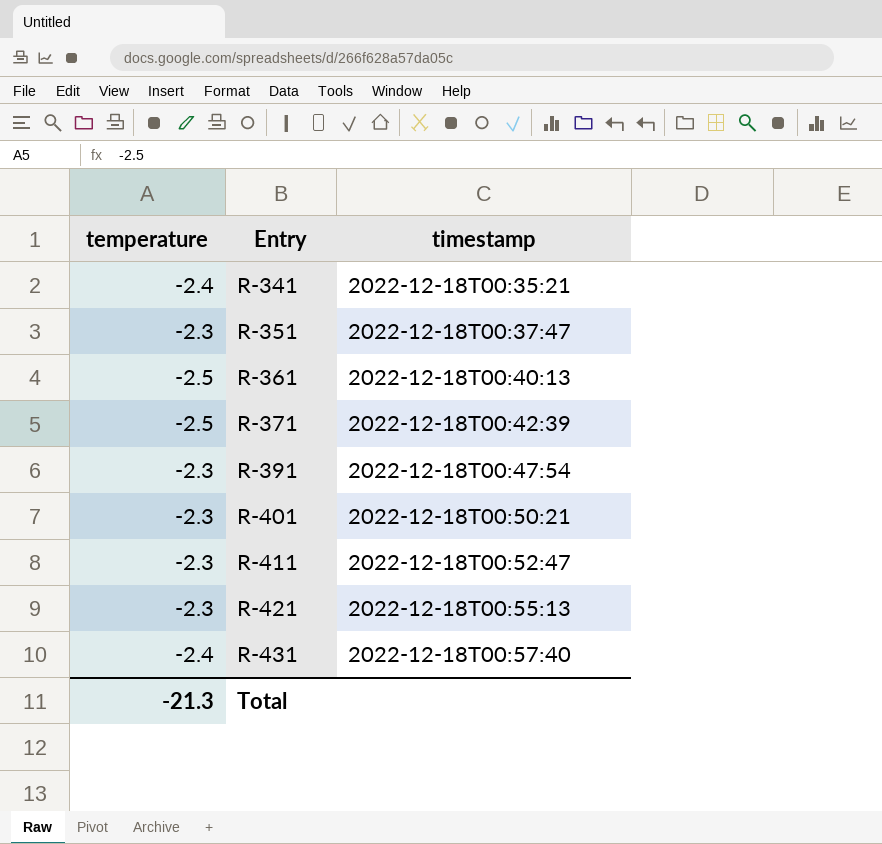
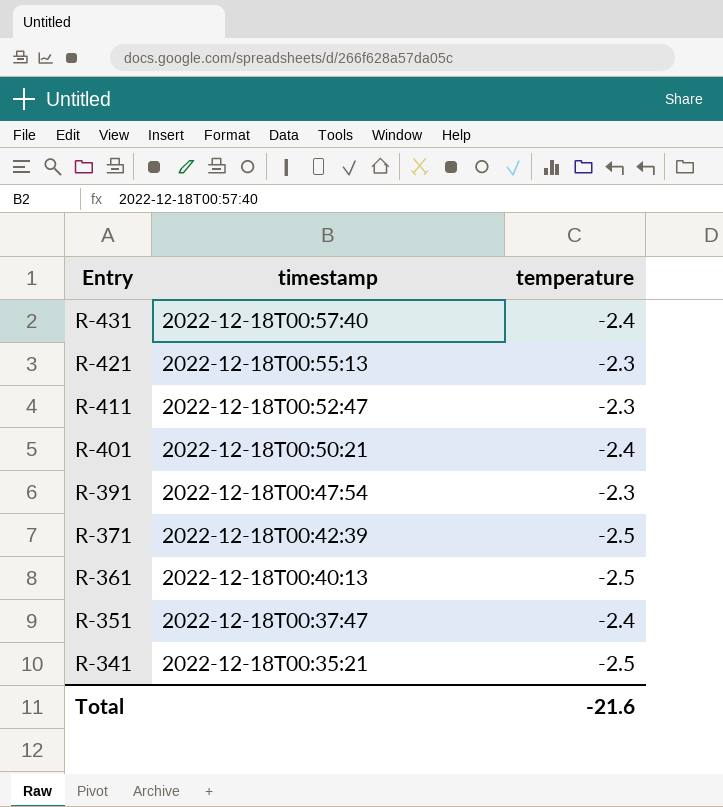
row order: Entry ascending -> Entry descending
column temperature | position: 1 -> 3
R-401 | temperature: -2.3 -> -2.4
R-351 | temperature: -2.3 -> -2.4
R-341 | temperature: -2.4 -> -2.5
Total | temperature: -21.3 -> -21.6

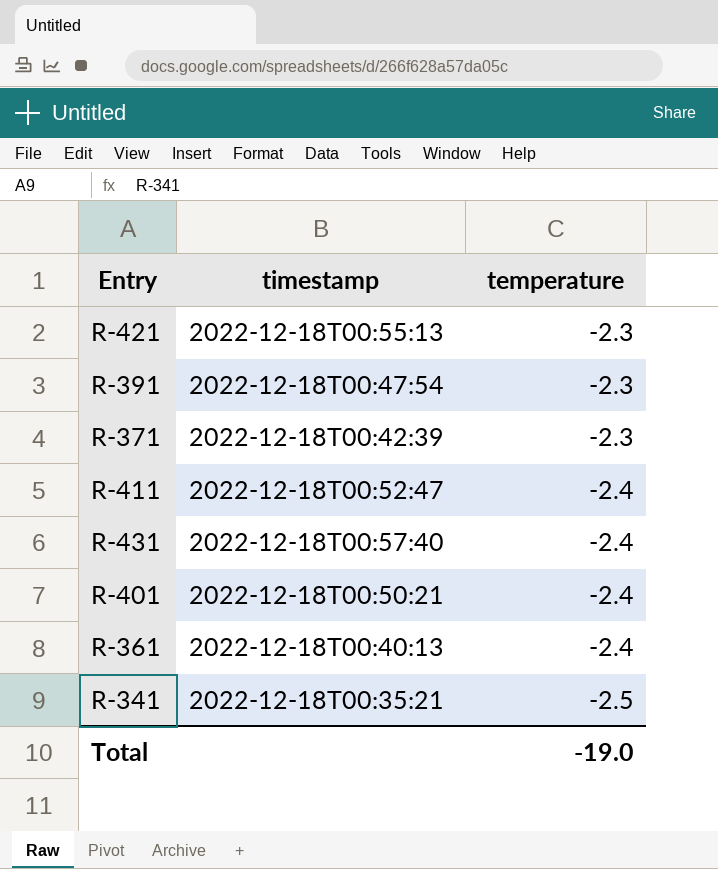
row order: Entry descending -> temperature descending
row R-351: 2022-12-18T00:37:47 | -2.4 -> none
R-371 | temperature: -2.5 -> -2.3
R-411 | temperature: -2.3 -> -2.4
R-361 | temperature: -2.5 -> -2.4
Total | temperature: -21.6 -> -19.0

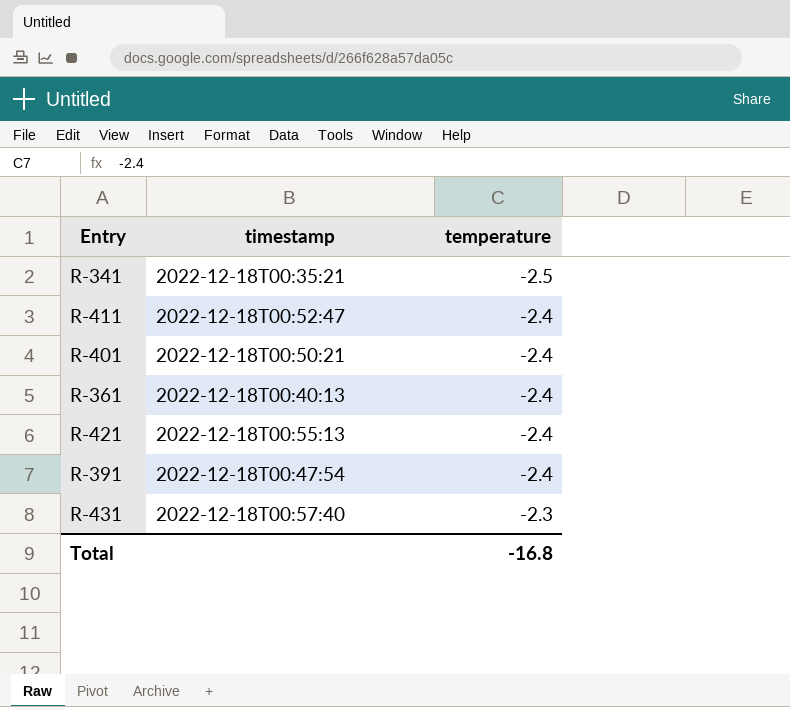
row order: temperature descending -> temperature ascending
row R-371: 2022-12-18T00:42:39 | -2.3 -> none
R-421 | temperature: -2.3 -> -2.4
R-391 | temperature: -2.3 -> -2.4
R-431 | temperature: -2.4 -> -2.3
Total | temperature: -19.0 -> -16.8

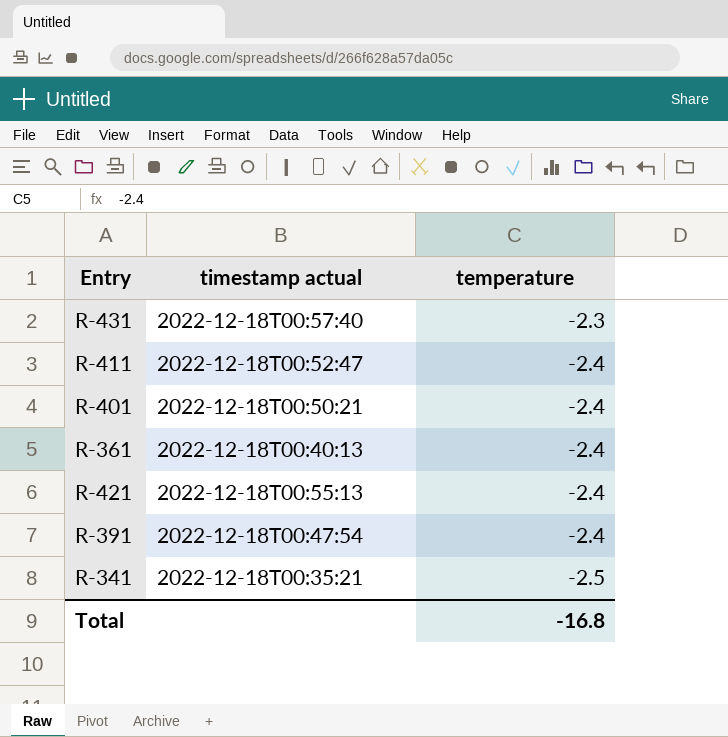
row order: temperature ascending -> temperature descending
column name: timestamp -> timestamp actual

